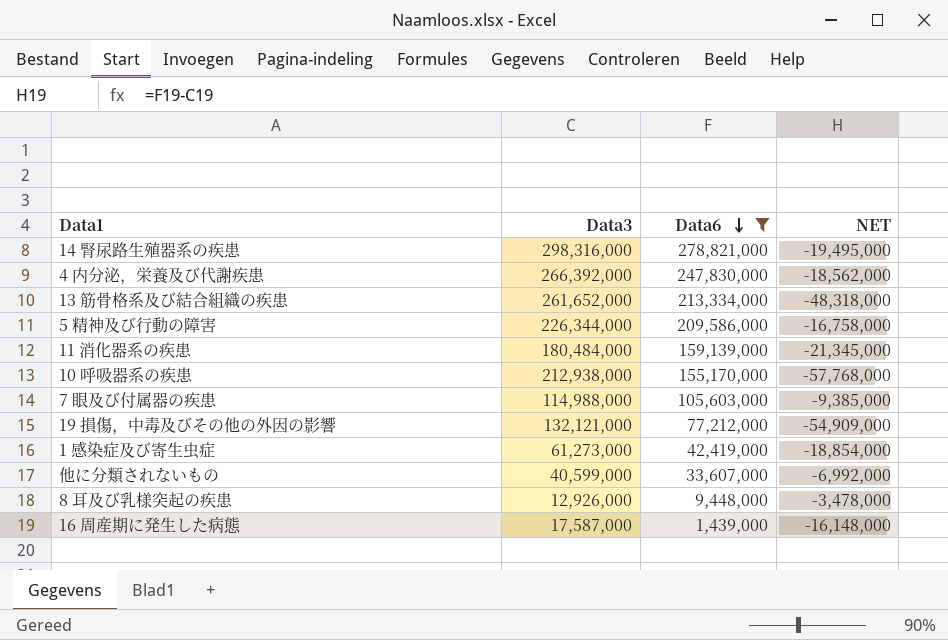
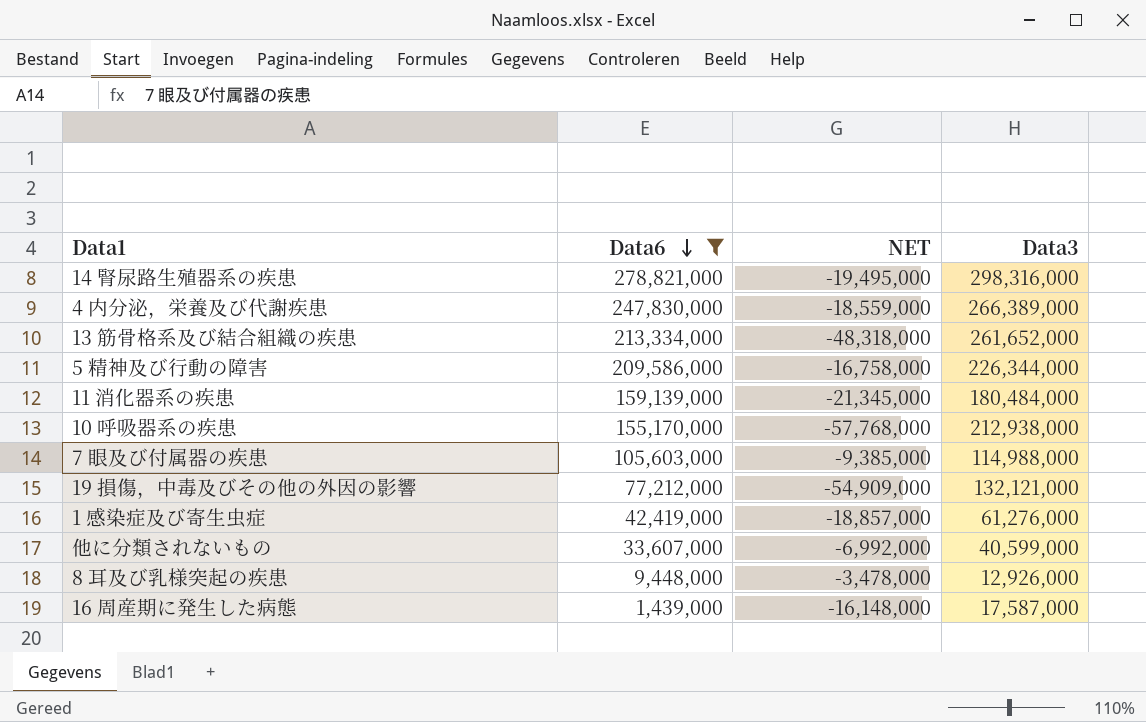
column Data3 | position: 2 -> 4
4 内分泌，栄養及び代謝疾患 | NET: -18,562,000 -> -18,559,000
4 内分泌，栄養及び代謝疾患 | Data3: 266,392,000 -> 266,389,000
1 感染症及び寄生虫症 | NET: -18,854,000 -> -18,857,000
1 感染症及び寄生虫症 | Data3: 61,273,000 -> 61,276,000

